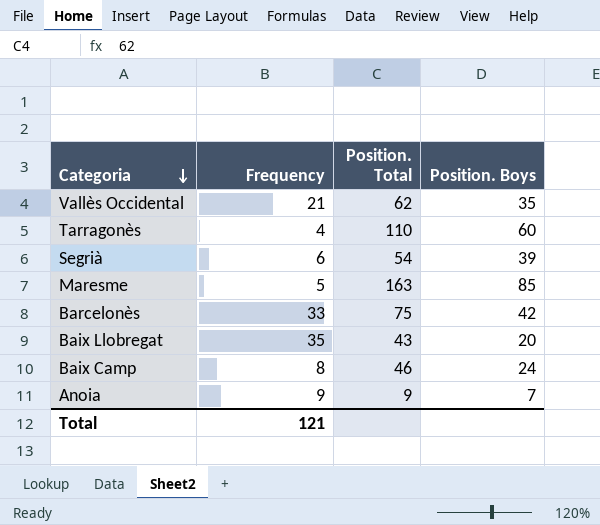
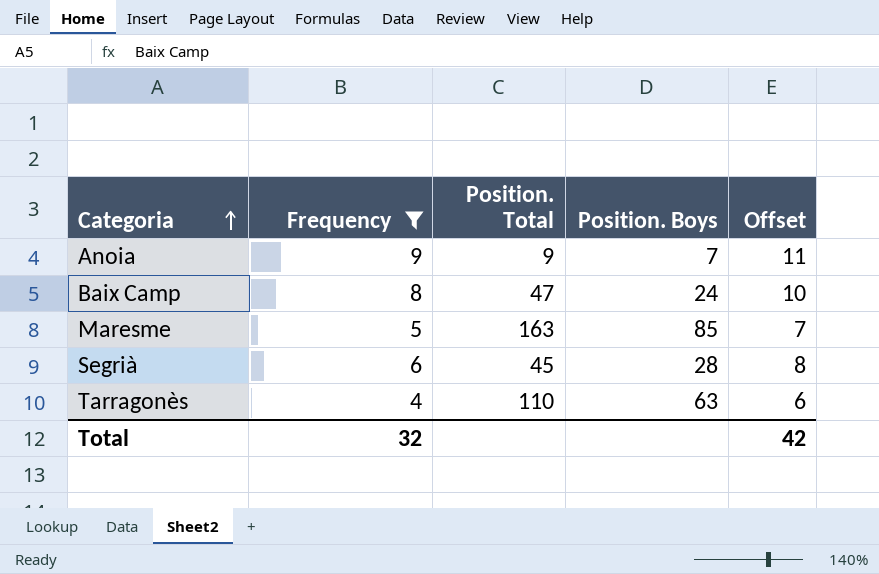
filter: none -> Frequency <= 9
row order: Categoria descending -> Categoria ascending
column Offset | formula: none -> [Frequency] + 2
Baix Camp | Position. Total: 46 -> 47
Segrià | Position. Total: 54 -> 45
Segrià | Position. Boys: 39 -> 28
Tarragonès | Position. Boys: 60 -> 63
Total | Frequency: 121 -> 32

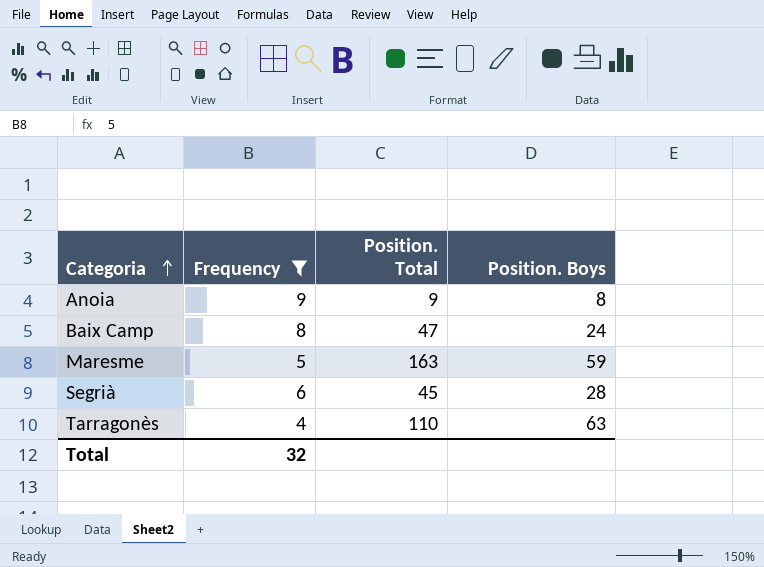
column Offset | formula: [Frequency] + 2 -> none
Anoia | Position. Boys: 7 -> 8
Maresme | Position. Boys: 85 -> 59

